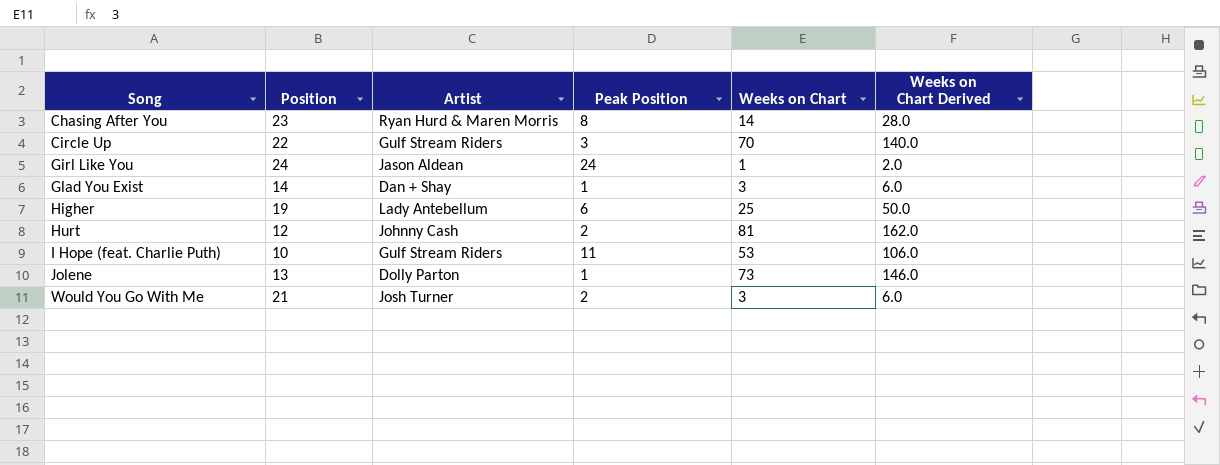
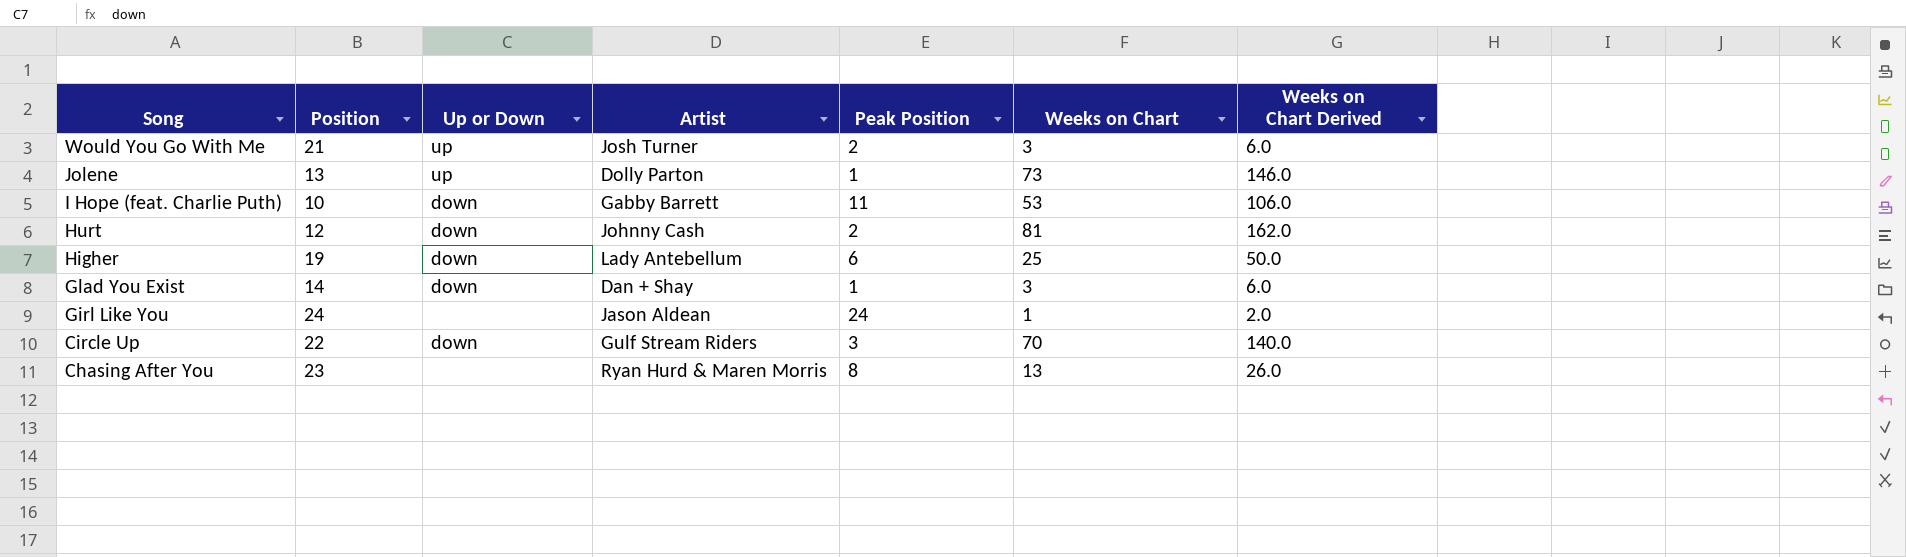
row order: Song ascending -> Song descending
column Up or Down | position: none -> 3
I Hope (feat. Charlie Puth) | Artist: Gulf Stream Riders -> Gabby Barrett
Chasing After You | Weeks on Chart: 14 -> 13
Chasing After You | Weeks on Chart Derived: 28.0 -> 26.0

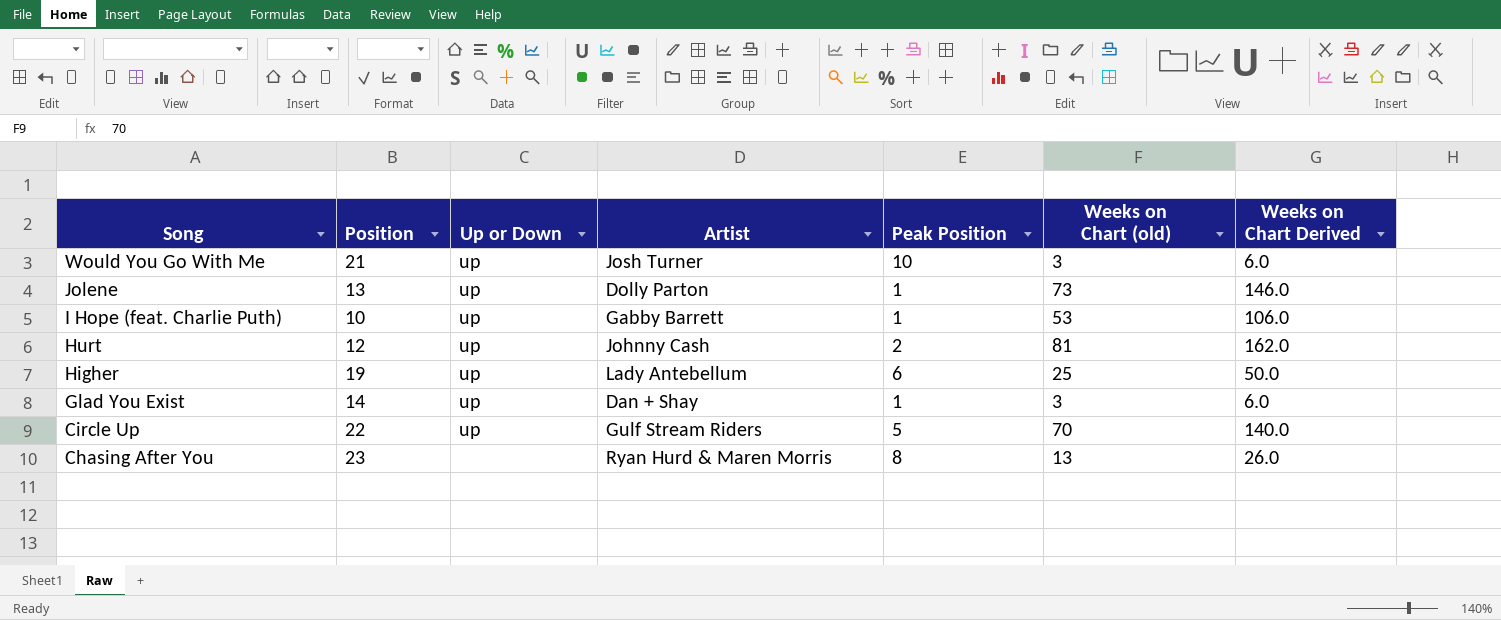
column name: Weeks on Chart -> Weeks on Chart (old)
row Girl Like You: 24 | none | Jason Aldean | 24 | 1 | 2.0 -> none
Would You Go With Me | Peak Position: 2 -> 10
I Hope (feat. Charlie Puth) | Up or Down: down -> up
I Hope (feat. Charlie Puth) | Peak Position: 11 -> 1
Hurt | Up or Down: down -> up
Higher | Up or Down: down -> up
Glad You Exist | Up or Down: down -> up
Circle Up | Up or Down: down -> up
Circle Up | Peak Position: 3 -> 5

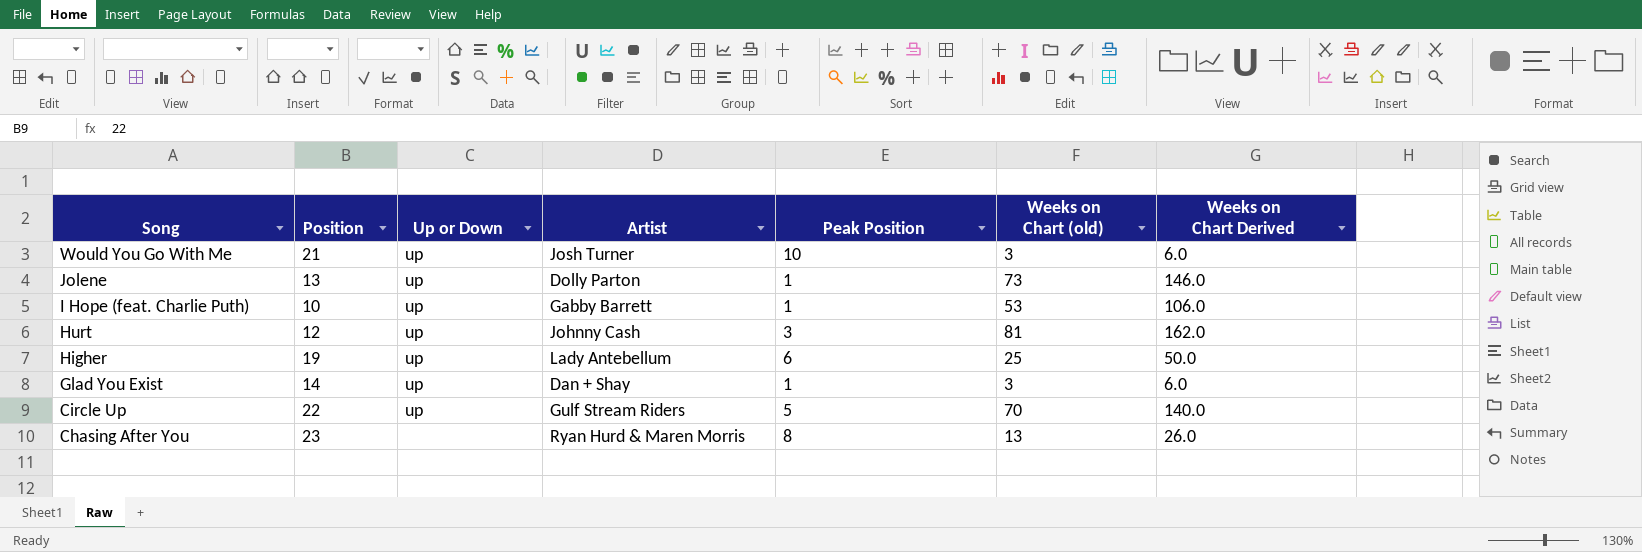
Hurt | Peak Position: 2 -> 3

